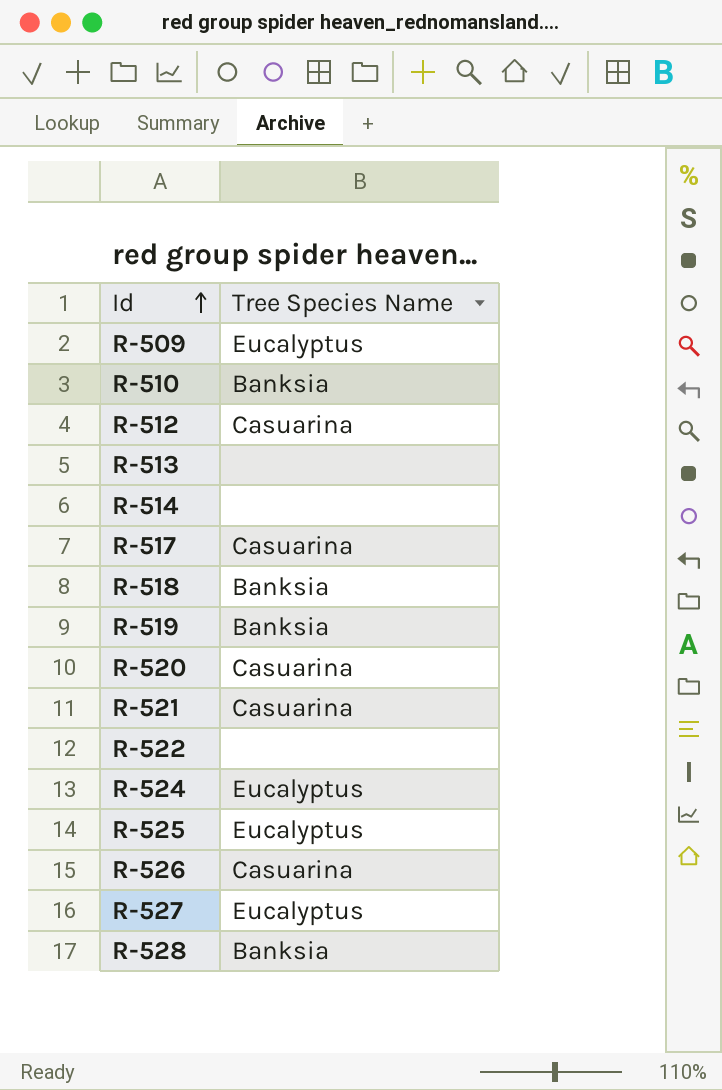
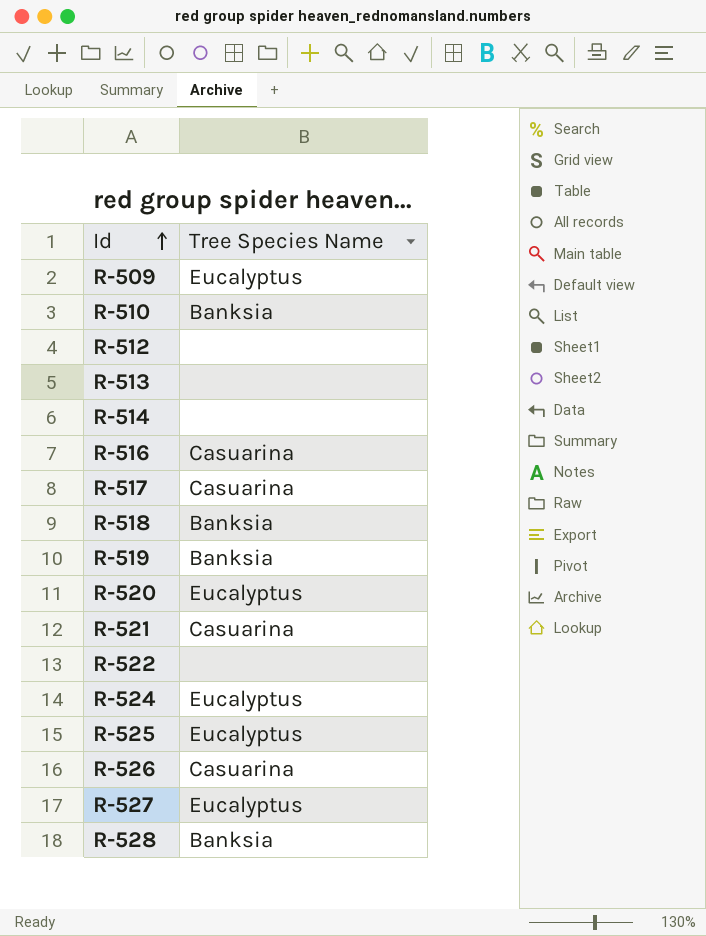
R-512 | Tree Species Name: Casuarina -> none
row R-516: none -> Casuarina
R-520 | Tree Species Name: Casuarina -> Eucalyptus

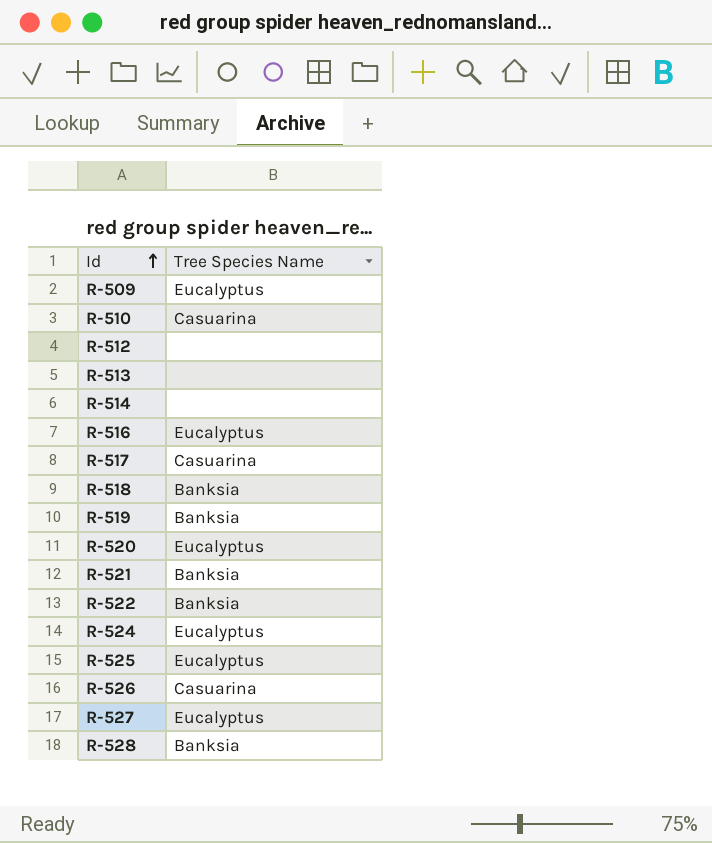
R-510 | Tree Species Name: Banksia -> Casuarina
R-516 | Tree Species Name: Casuarina -> Eucalyptus
R-521 | Tree Species Name: Casuarina -> Banksia
R-522 | Tree Species Name: none -> Banksia

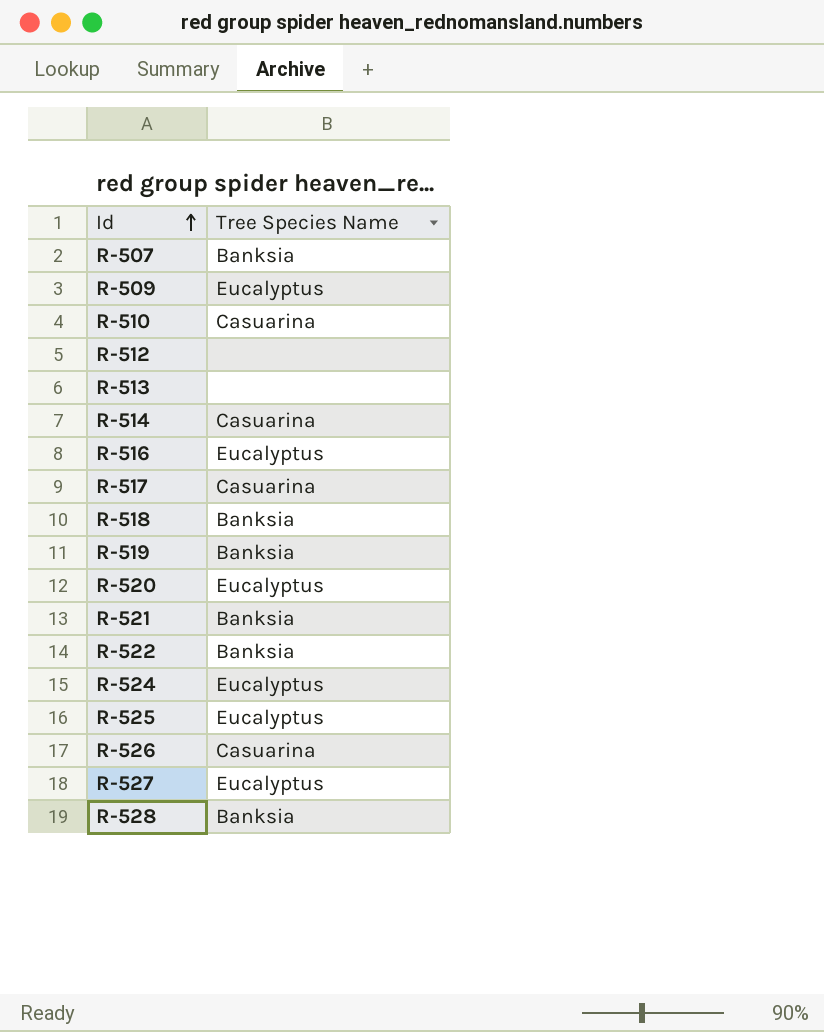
row R-507: none -> Banksia
R-514 | Tree Species Name: none -> Casuarina

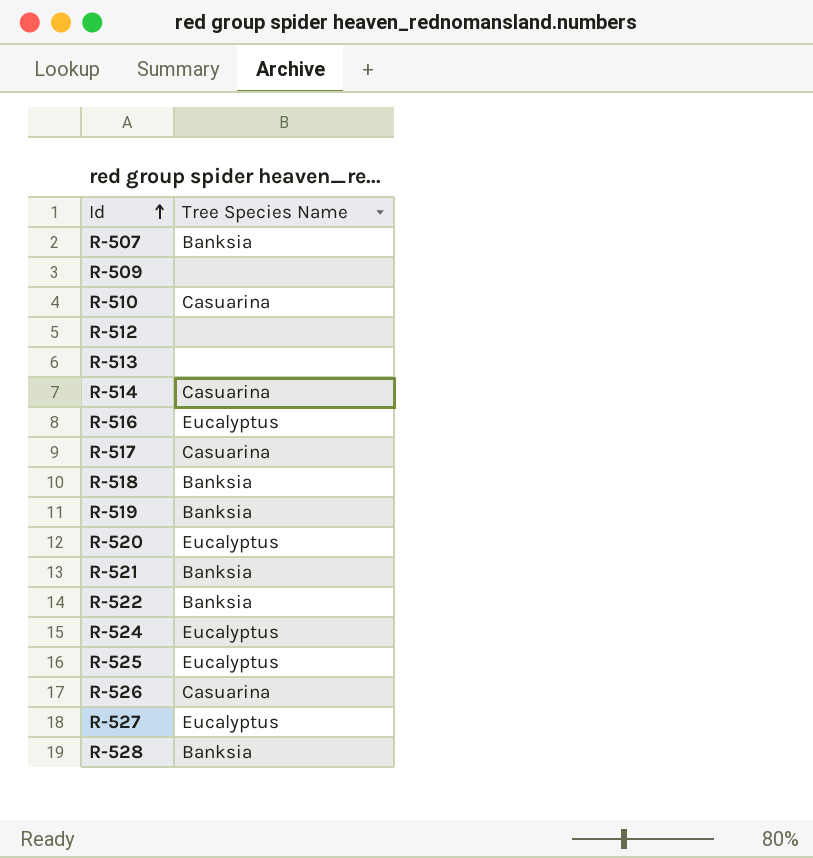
R-509 | Tree Species Name: Eucalyptus -> none

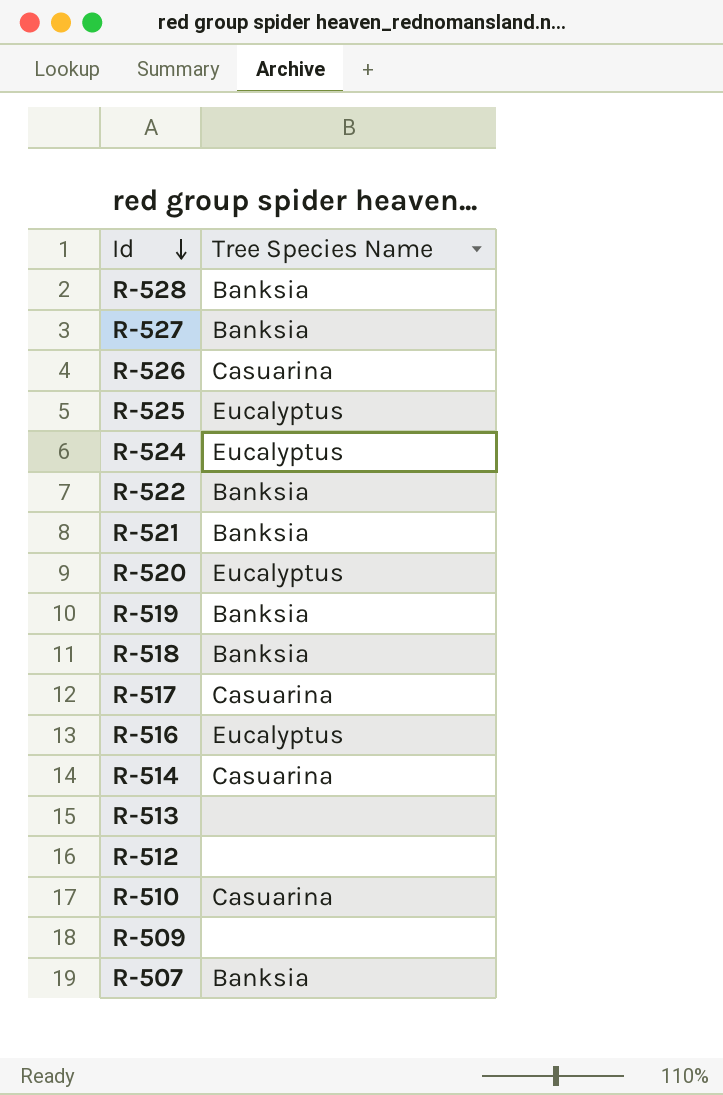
row order: Id ascending -> Id descending
R-527 | Tree Species Name: Eucalyptus -> Banksia

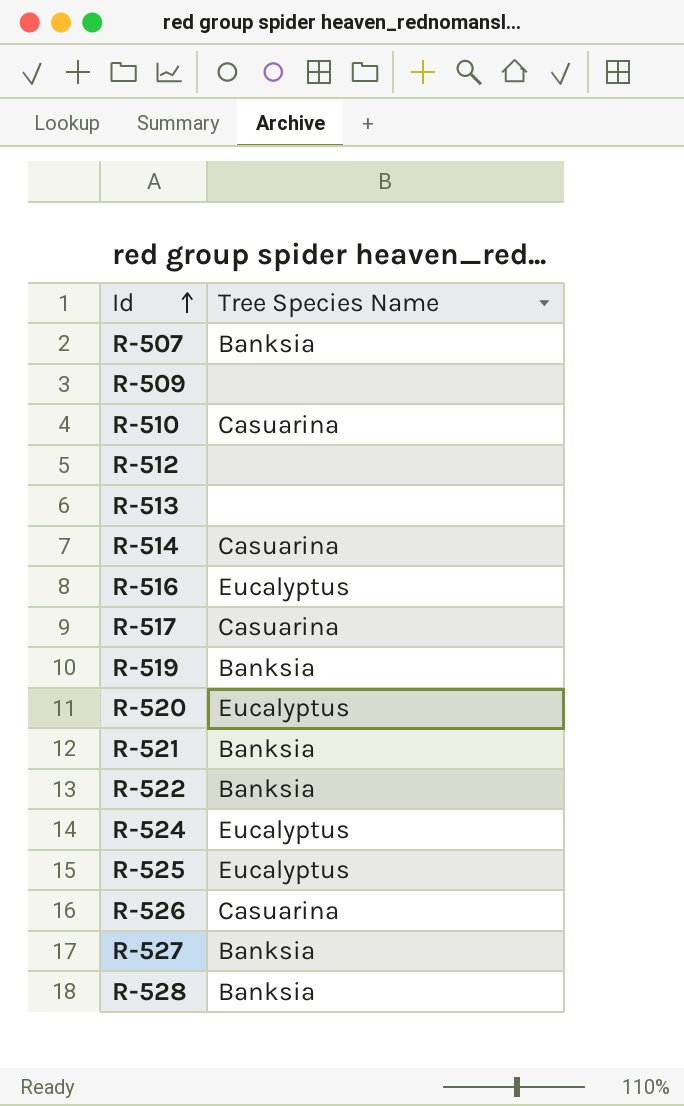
row order: Id descending -> Id ascending
row R-518: Banksia -> none

